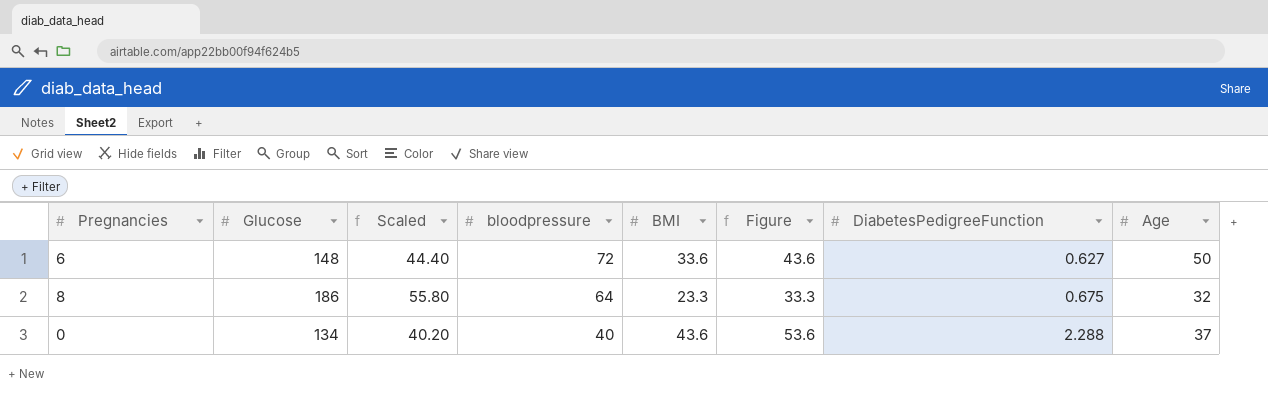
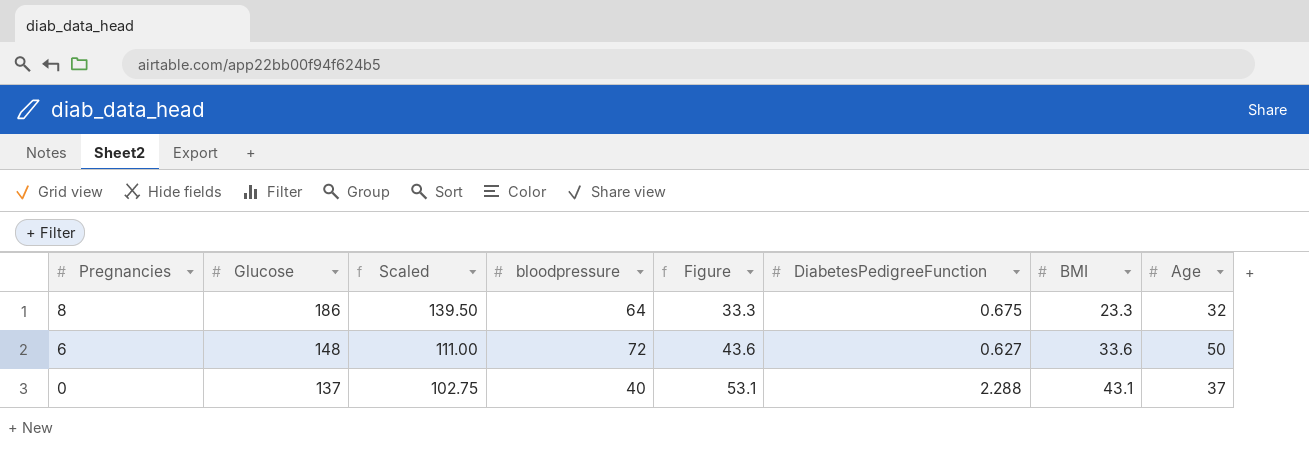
row order: bloodpressure descending -> Pregnancies descending
column Scaled | formula: [Glucose] * 0.3 -> [Glucose] * 0.75
column BMI | position: 5 -> 7
0 | Glucose: 134 -> 137
0 | Figure: 53.6 -> 53.1
0 | BMI: 43.6 -> 43.1

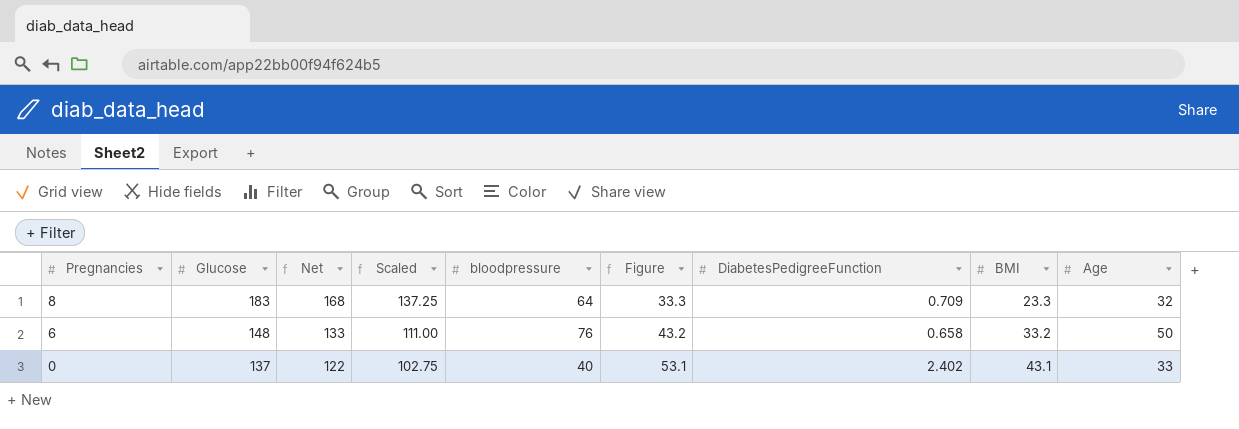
column Net | formula: none -> [Glucose] - 15
8 | Glucose: 186 -> 183
8 | Scaled: 139.50 -> 137.25
8 | DiabetesPedigreeFunction: 0.675 -> 0.709
6 | bloodpressure: 72 -> 76
6 | Figure: 43.6 -> 43.2
6 | DiabetesPedigreeFunction: 0.627 -> 0.658
6 | BMI: 33.6 -> 33.2
0 | DiabetesPedigreeFunction: 2.288 -> 2.402
0 | Age: 37 -> 33

